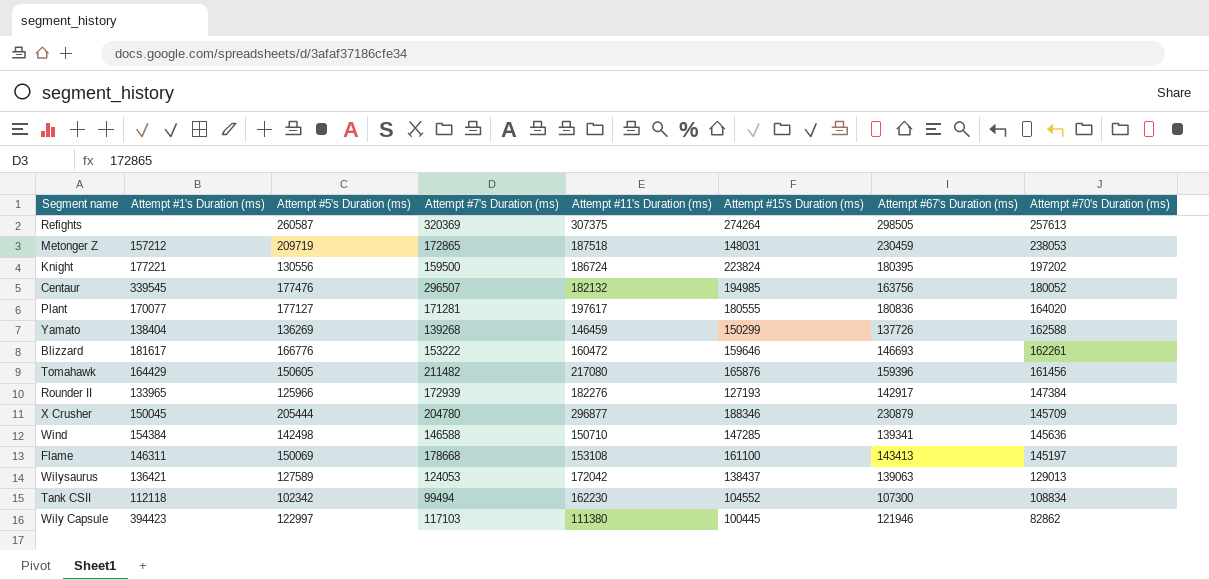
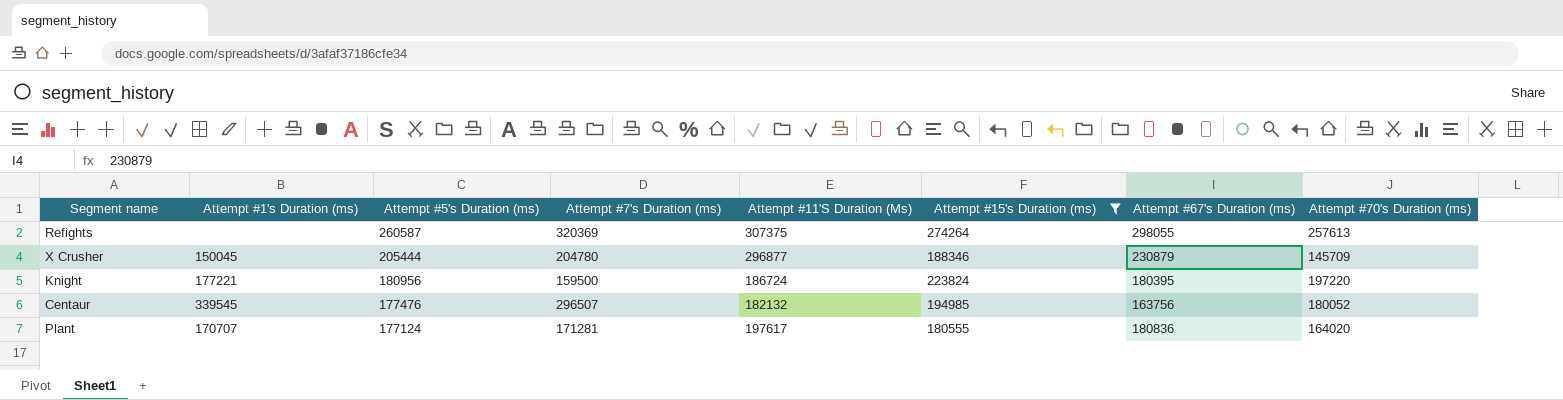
filter: none -> Attempt #15's Duration (ms) >= 180555
row order: Attempt #70's Duration (ms) descending -> Attempt #5's Duration (ms) descending
column name: Attempt #11's Duration (ms) -> Attempt #11'S Duration (Ms)
Refights | Attempt #67's Duration (ms): 298505 -> 298055
Knight | Attempt #5's Duration (ms): 130556 -> 180956
Knight | Attempt #70's Duration (ms): 197202 -> 197220
Plant | Attempt #1's Duration (ms): 170077 -> 170707
Plant | Attempt #5's Duration (ms): 177127 -> 177124

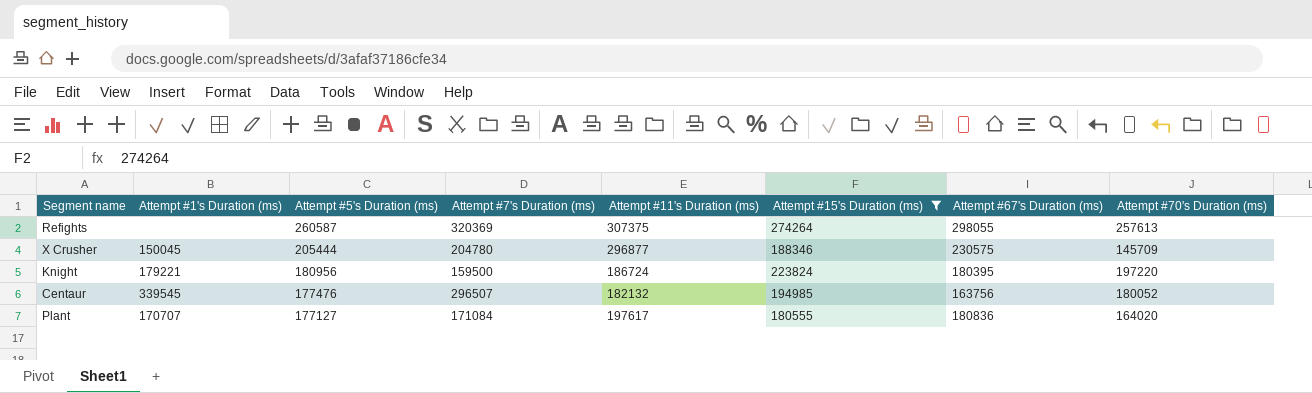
column name: Attempt #11'S Duration (Ms) -> Attempt #11's Duration (ms)
X Crusher | Attempt #67's Duration (ms): 230879 -> 230575
Knight | Attempt #1's Duration (ms): 177221 -> 179221
Plant | Attempt #5's Duration (ms): 177124 -> 177127
Plant | Attempt #7's Duration (ms): 171281 -> 171084

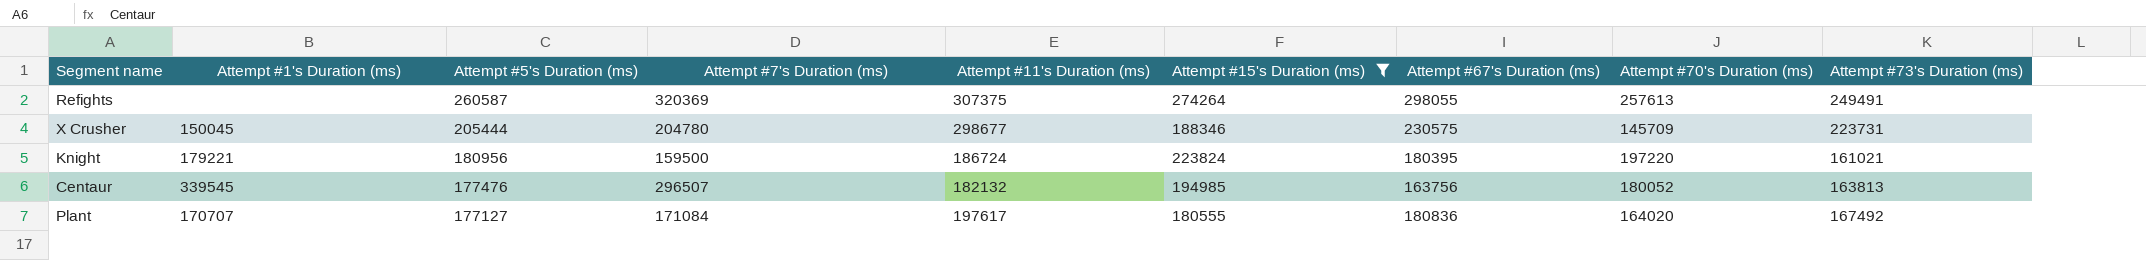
column Attempt #73's Duration (ms) | position: none -> 9
X Crusher | Attempt #11's Duration (ms): 296877 -> 298677

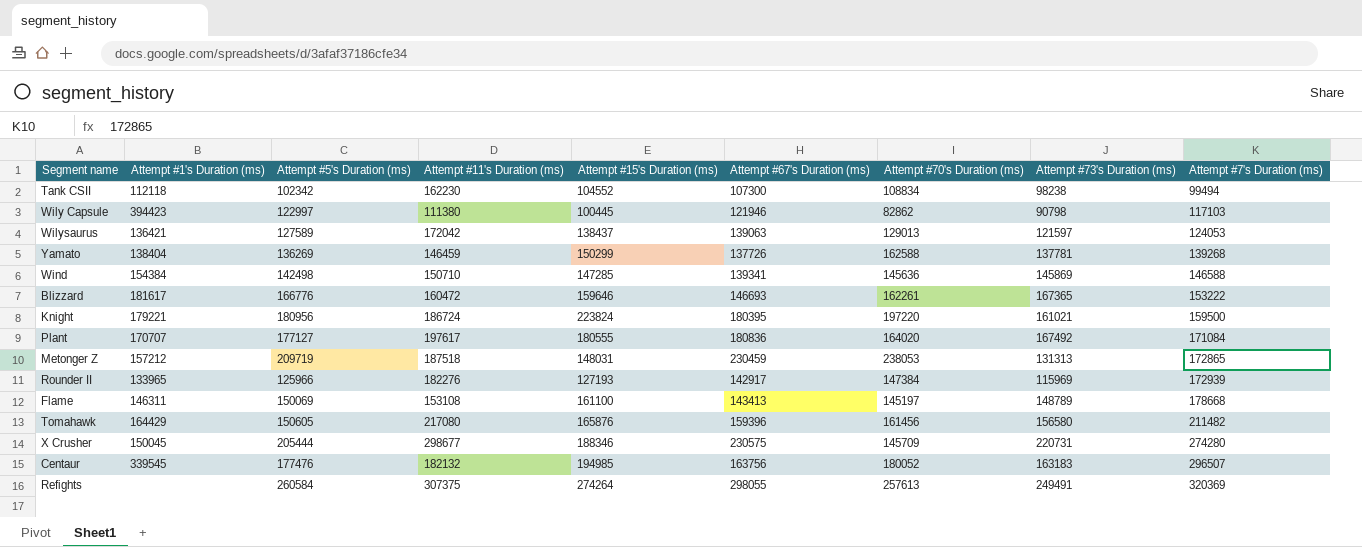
filter: Attempt #15's Duration (ms) >= 180555 -> none
row order: Attempt #5's Duration (ms) descending -> Attempt #7's Duration (ms) ascending
column Attempt #7's Duration (ms) | position: 4 -> 9
X Crusher | Attempt #73's Duration (ms): 223731 -> 220731
X Crusher | Attempt #7's Duration (ms): 204780 -> 274280
Centaur | Attempt #73's Duration (ms): 163813 -> 163183
Refights | Attempt #5's Duration (ms): 260587 -> 260584

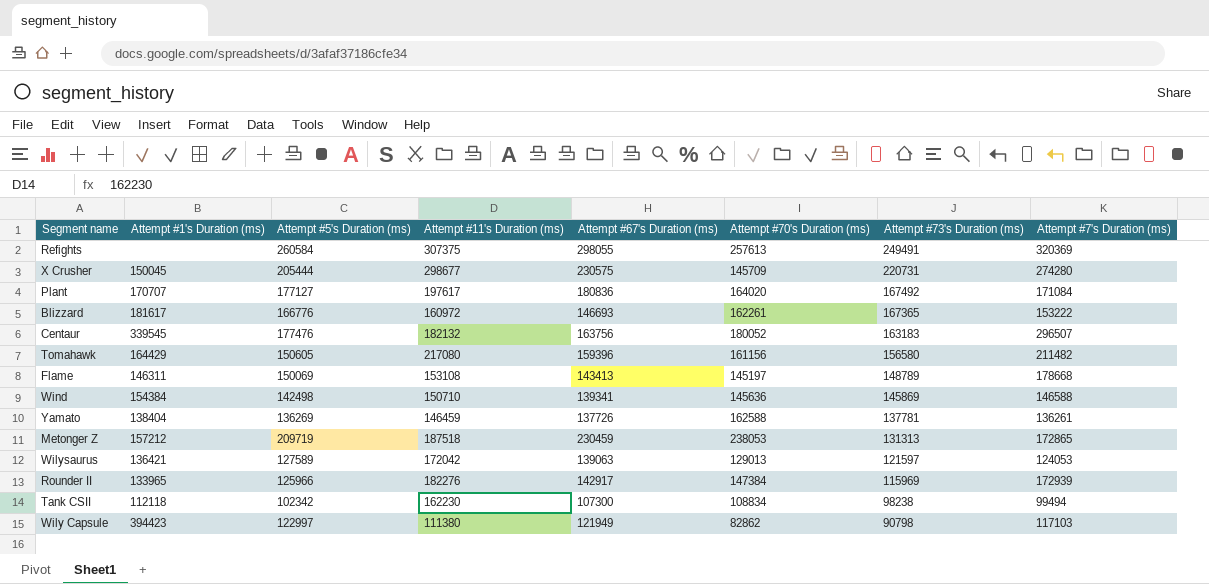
row order: Attempt #7's Duration (ms) ascending -> Attempt #73's Duration (ms) descending
column Attempt #15's Duration (ms) | position: 5 -> none
row Knight: 179221 | 180956 | 186724 | 223824 | 180395 | 197220 | 161021 | 159500 -> none
Blizzard | Attempt #11's Duration (ms): 160472 -> 160972
Tomahawk | Attempt #70's Duration (ms): 161456 -> 161156
Yamato | Attempt #7's Duration (ms): 139268 -> 136261
Wily Capsule | Attempt #67's Duration (ms): 121946 -> 121949

